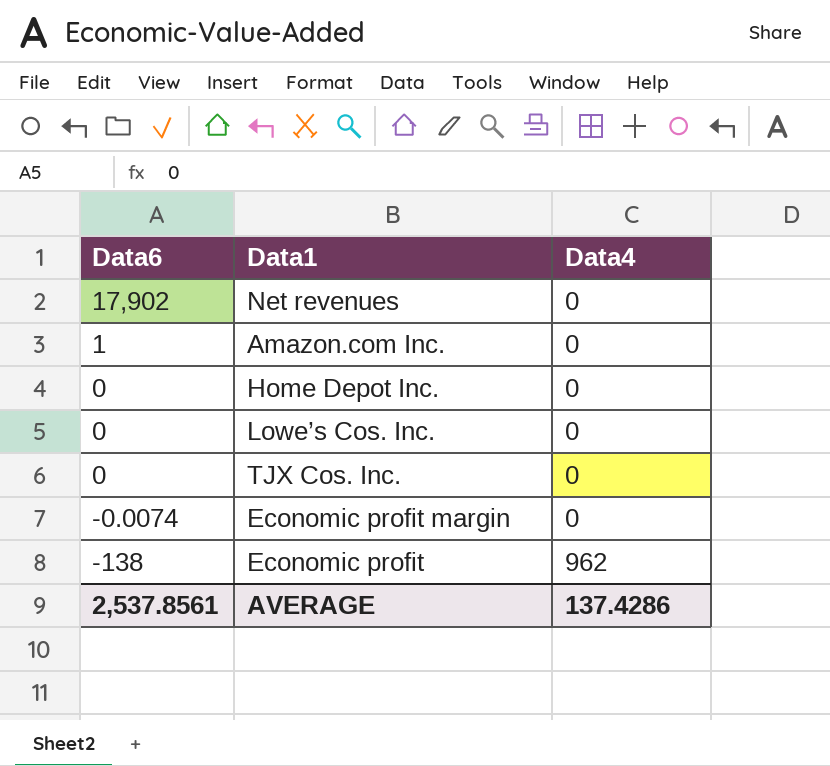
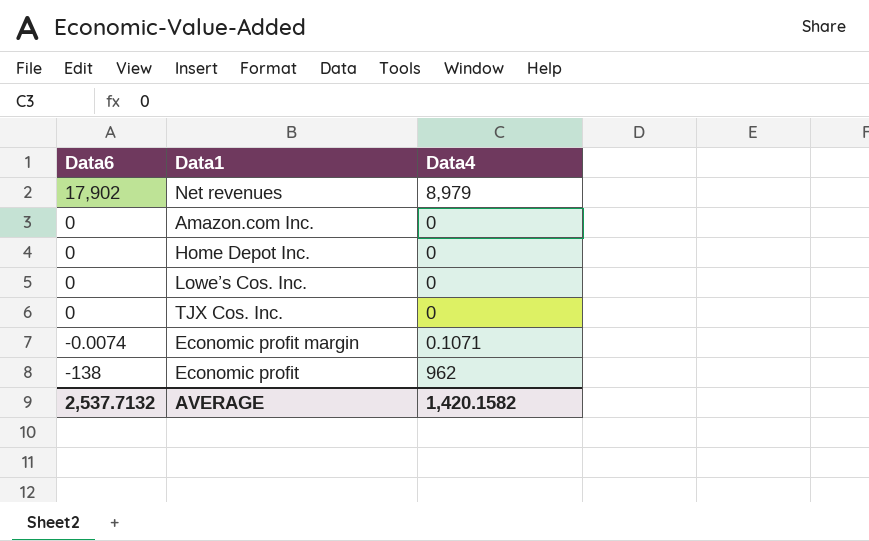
Net revenues | Data4: 0 -> 8,979
Amazon.com Inc. | Data6: 1 -> 0
Economic profit margin | Data4: 0 -> 0.1071
AVERAGE | Data6: 2,537.8561 -> 2,537.7132
AVERAGE | Data4: 137.4286 -> 1,420.1582

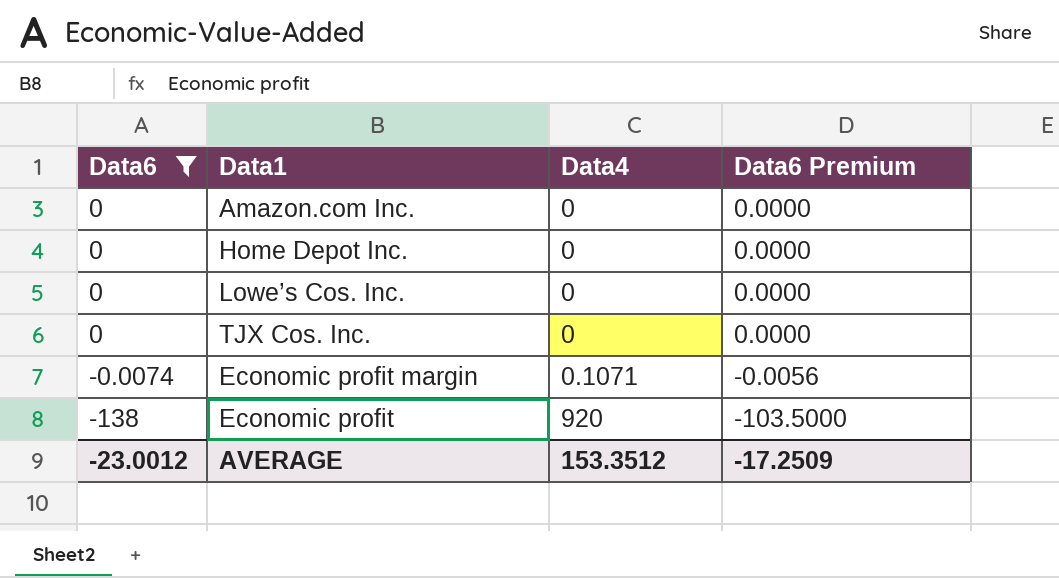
filter: none -> Data6 != 17,902
column Data6 Premium | formula: none -> [Data6] * 0.75
Economic profit | Data4: 962 -> 920
AVERAGE | Data6: 2,537.7132 -> -23.0012
AVERAGE | Data4: 1,420.1582 -> 153.3512

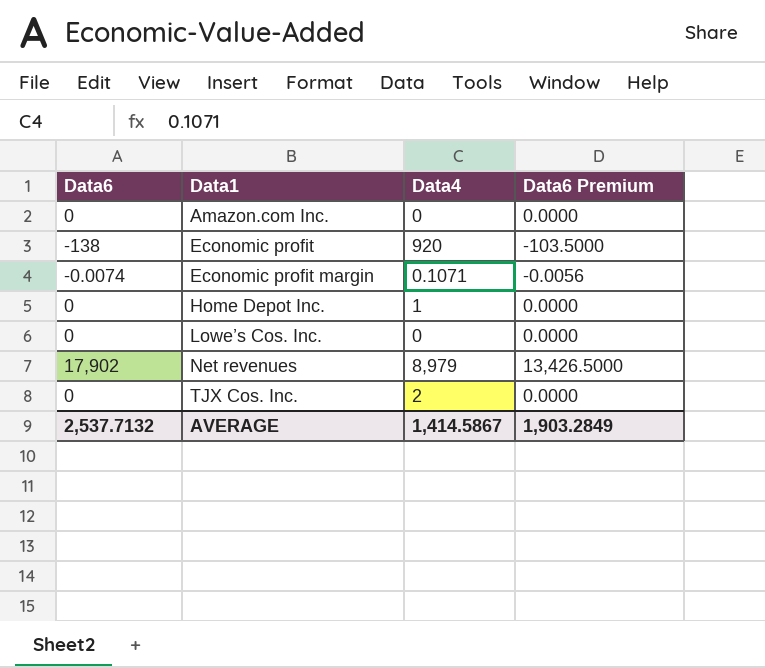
filter: Data6 != 17,902 -> none
row order: Data6 descending -> Data1 ascending
Home Depot Inc. | Data4: 0 -> 1
TJX Cos. Inc. | Data4: 0 -> 2
AVERAGE | Data6: -23.0012 -> 2,537.7132
AVERAGE | Data4: 153.3512 -> 1,414.5867
AVERAGE | Data6 Premium: -17.2509 -> 1,903.2849

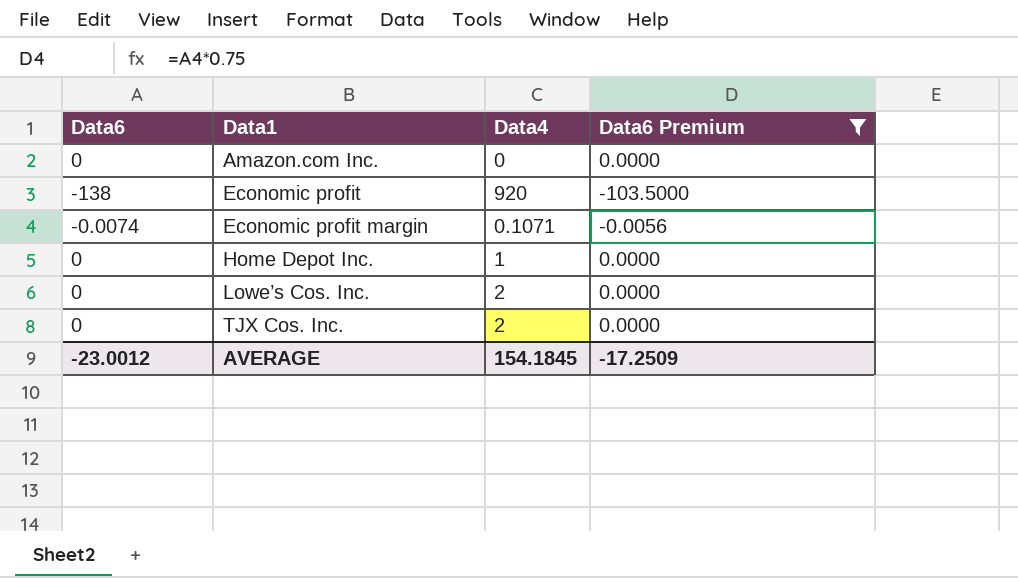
filter: none -> Data6 Premium != 13,426.5000
Lowe’s Cos. Inc. | Data4: 0 -> 2
AVERAGE | Data6: 2,537.7132 -> -23.0012
AVERAGE | Data4: 1,414.5867 -> 154.1845
AVERAGE | Data6 Premium: 1,903.2849 -> -17.2509

